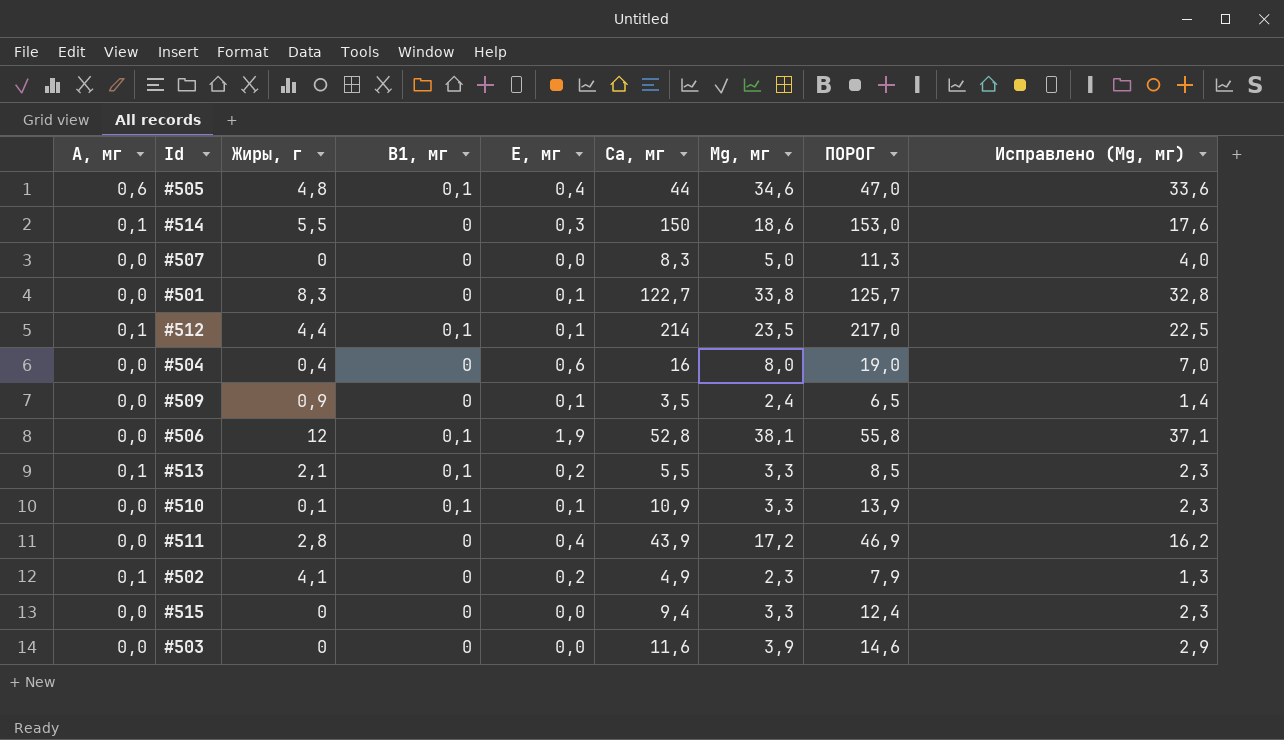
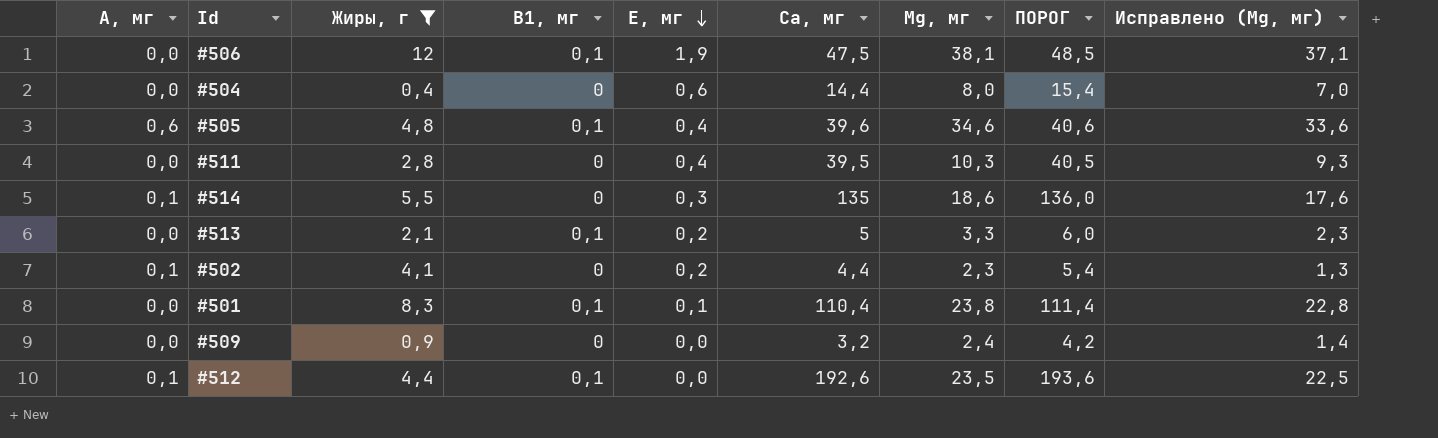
filter: none -> Жиры, г >= 0,4
row order: none -> E, мг descending
column ПОРОГ | formula: [Са, мг] + 3 -> [Са, мг] + 1
#506 | Са, мг: 52,8 -> 47,5
#504 | Са, мг: 16 -> 14,4
#505 | Са, мг: 44 -> 39,6
#511 | Са, мг: 43,9 -> 39,5
#511 | Mg, мг: 17,2 -> 10,3
#511 | Исправлено (Mg, мг): 16,2 -> 9,3
#514 | Са, мг: 150 -> 135
#513 | А, мг: 0,1 -> 0,0
#513 | Са, мг: 5,5 -> 5
#502 | Са, мг: 4,9 -> 4,4
#501 | В1, мг: 0 -> 0,1
#501 | Са, мг: 122,7 -> 110,4
#501 | Mg, мг: 33,8 -> 23,8
#501 | Исправлено (Mg, мг): 32,8 -> 22,8
#509 | E, мг: 0,1 -> 0,0
#509 | Са, мг: 3,5 -> 3,2
#512 | E, мг: 0,1 -> 0,0
#512 | Са, мг: 214 -> 192,6

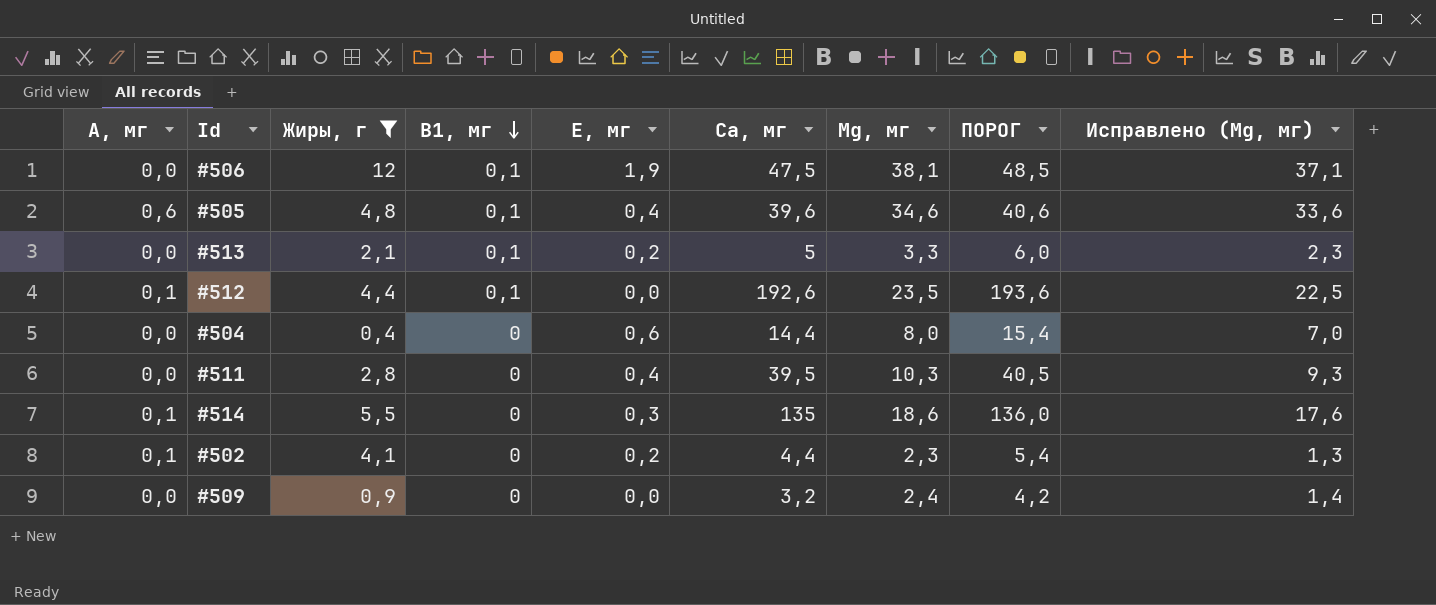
row order: E, мг descending -> В1, мг descending
row #501: 0,0 | 8,3 | 0,1 | 0,1 | 110,4 | 23,8 | 111,4 | 22,8 -> none

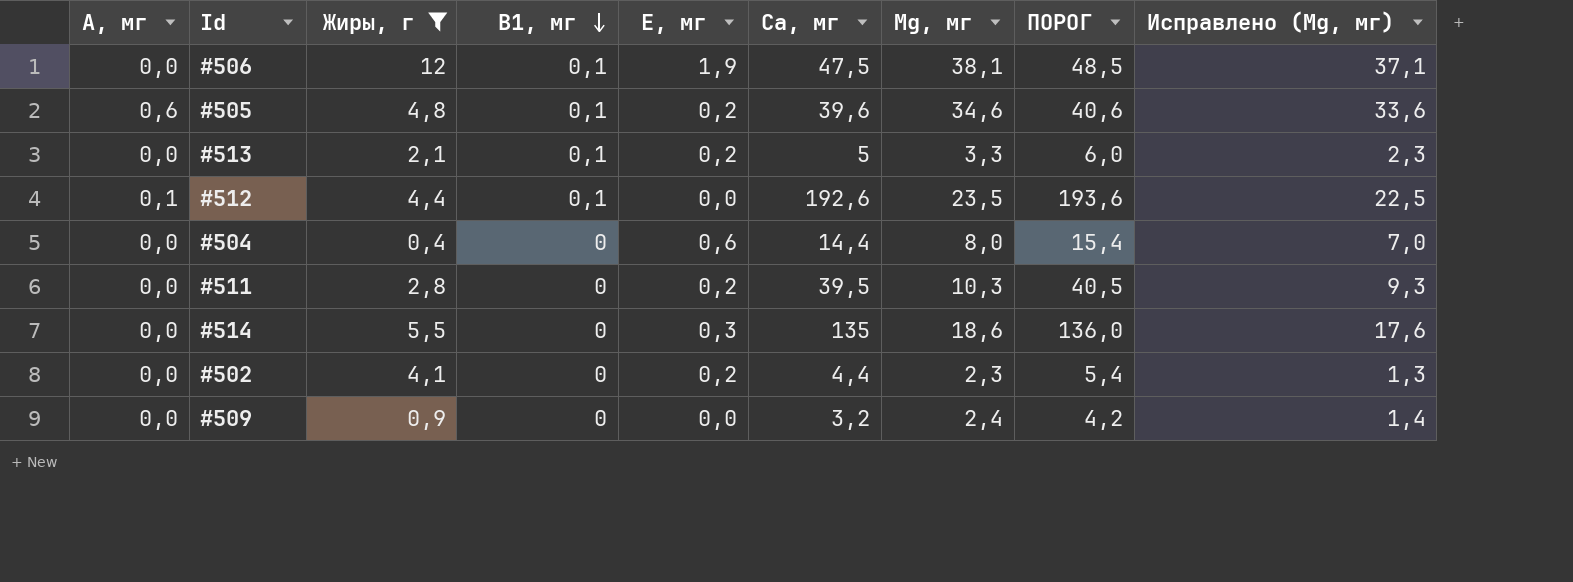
#505 | E, мг: 0,4 -> 0,2
#511 | E, мг: 0,4 -> 0,2
#514 | А, мг: 0,1 -> 0,0
#502 | А, мг: 0,1 -> 0,0

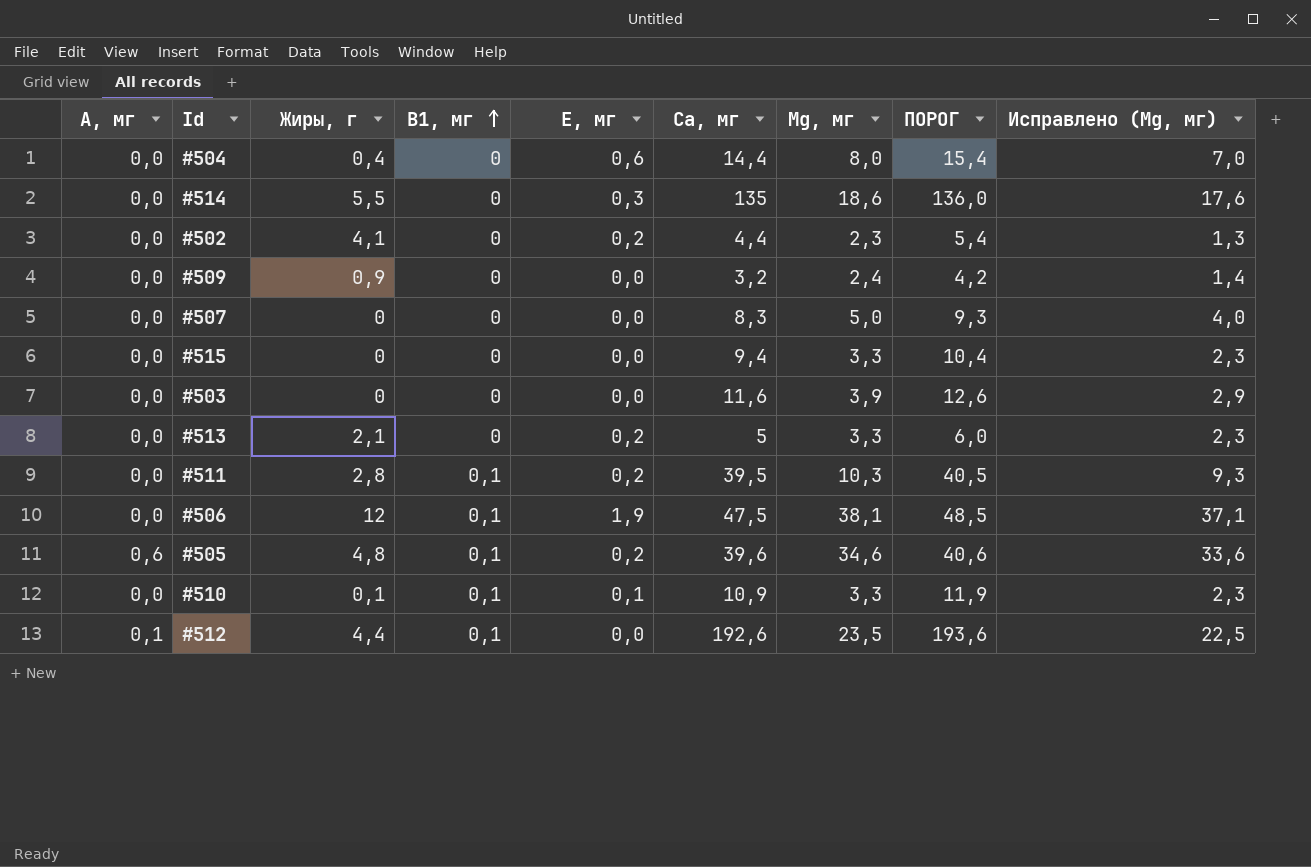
filter: Жиры, г >= 0,4 -> none
row order: В1, мг descending -> В1, мг ascending
#513 | В1, мг: 0,1 -> 0
#511 | В1, мг: 0 -> 0,1

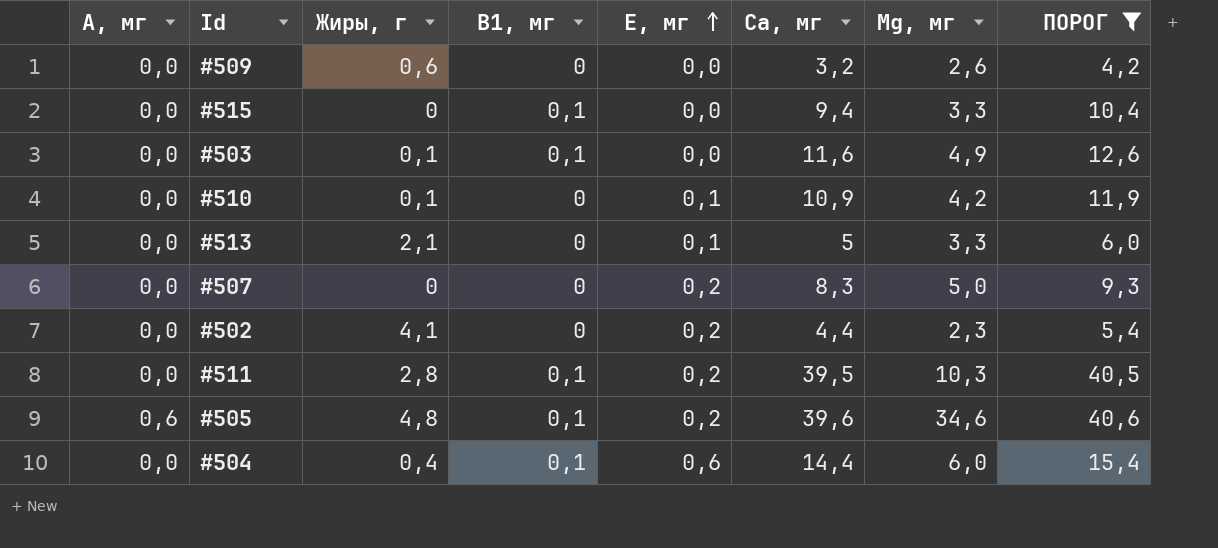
filter: none -> ПОРОГ <= 40,6
row order: В1, мг ascending -> E, мг ascending
column Исправлено (Mg, мг) | formula: [Mg, мг] - 1 -> none
#509 | Жиры, г: 0,9 -> 0,6
#509 | Mg, мг: 2,4 -> 2,6
#515 | В1, мг: 0 -> 0,1
#503 | Жиры, г: 0 -> 0,1
#503 | В1, мг: 0 -> 0,1
#503 | Mg, мг: 3,9 -> 4,9
#510 | В1, мг: 0,1 -> 0
#510 | Mg, мг: 3,3 -> 4,2
#513 | E, мг: 0,2 -> 0,1
#507 | E, мг: 0,0 -> 0,2
#504 | В1, мг: 0 -> 0,1
#504 | Mg, мг: 8,0 -> 6,0

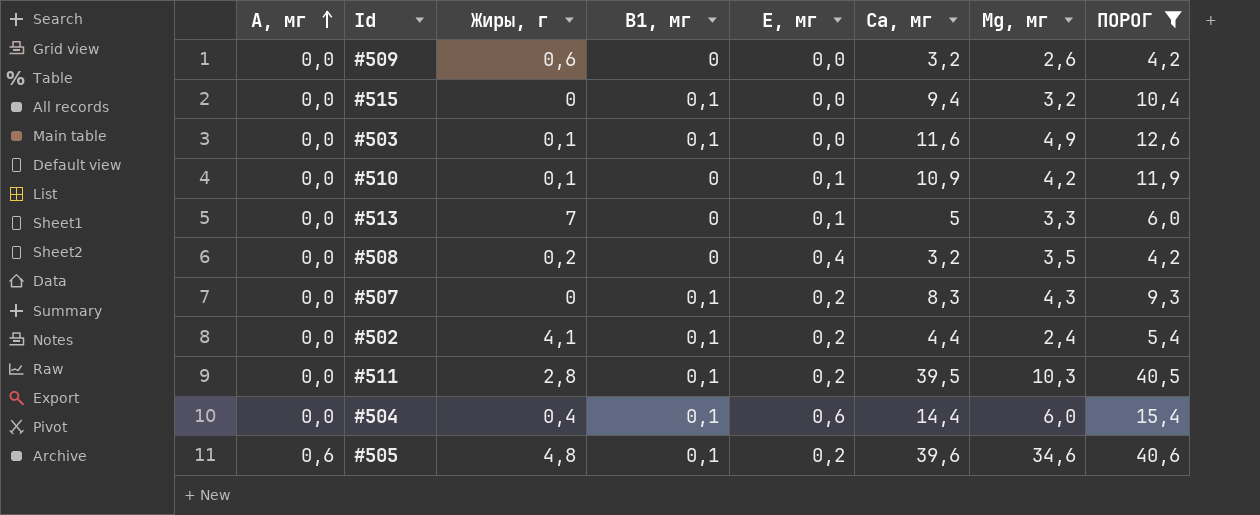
row order: E, мг ascending -> А, мг ascending
#515 | Mg, мг: 3,3 -> 3,2
#513 | Жиры, г: 2,1 -> 7
row #508: none -> 0,0 | 0,2 | 0 | 0,4 | 3,2 | 3,5 | 4,2
#507 | В1, мг: 0 -> 0,1
#507 | Mg, мг: 5,0 -> 4,3
#502 | В1, мг: 0 -> 0,1
#502 | Mg, мг: 2,3 -> 2,4

